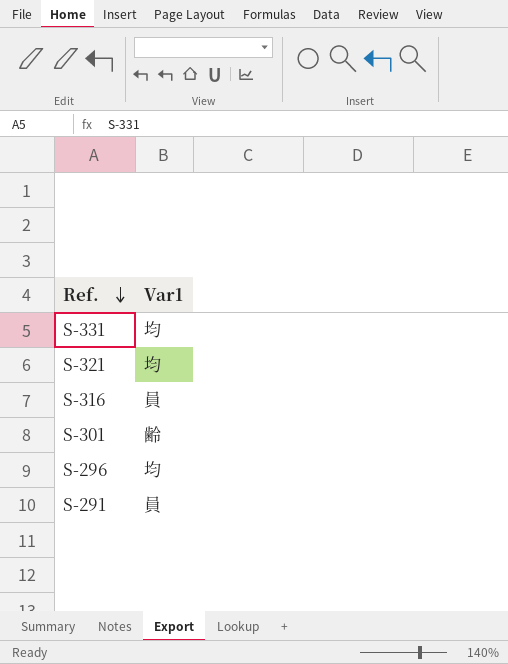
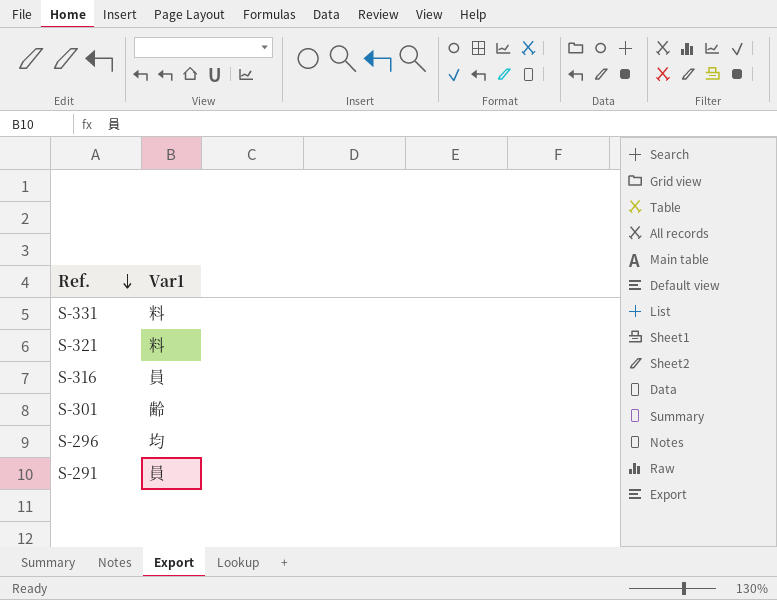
S-331 | Var1: 均 -> 料
S-321 | Var1: 均 -> 料

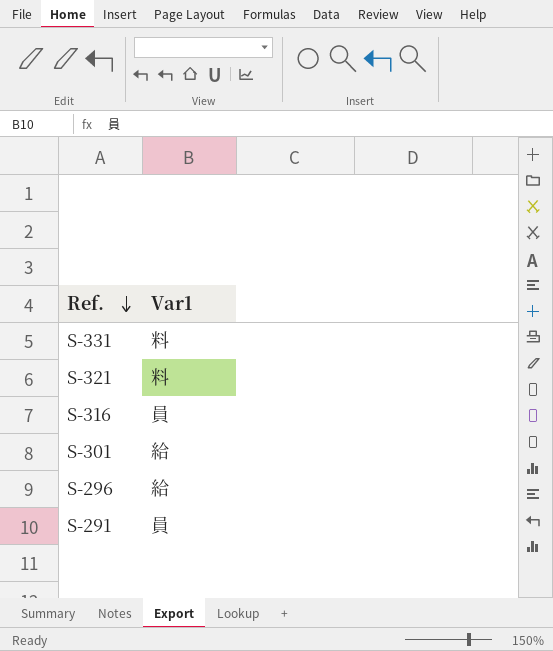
S-301 | Var1: 齢 -> 給
S-296 | Var1: 均 -> 給

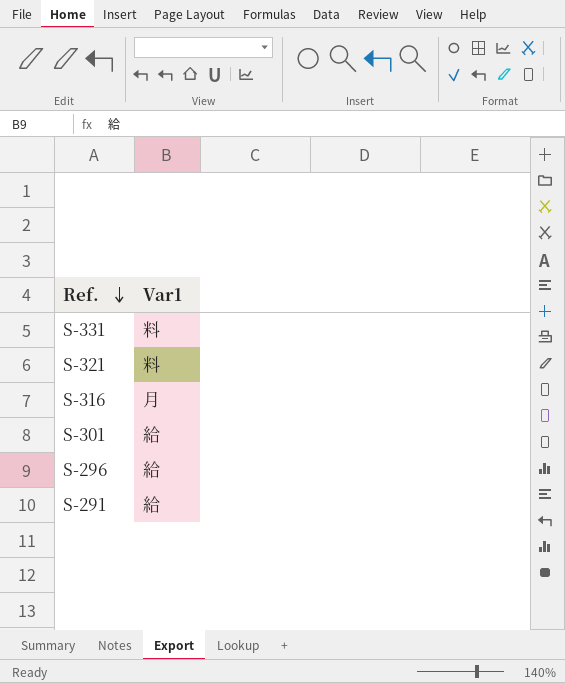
S-316 | Var1: 員 -> 月
S-291 | Var1: 員 -> 給

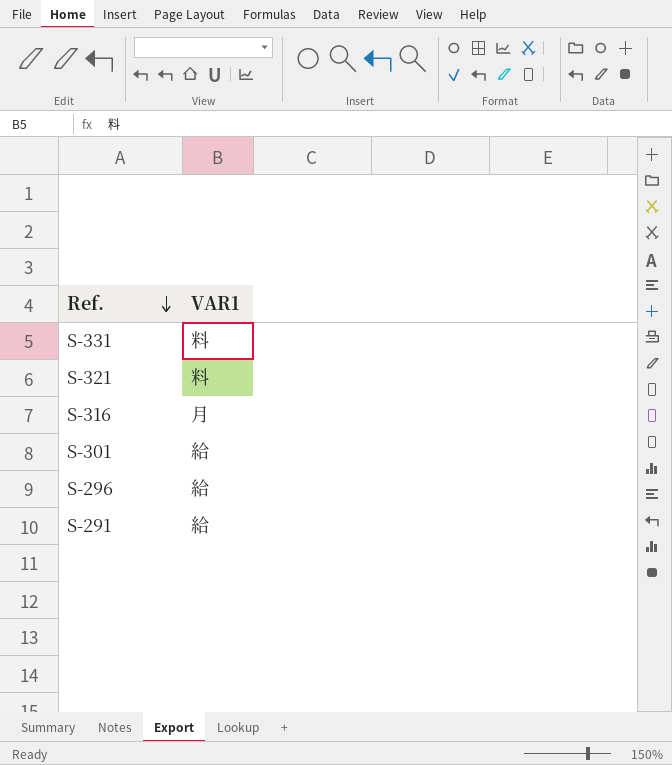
column name: Var1 -> VAR1

